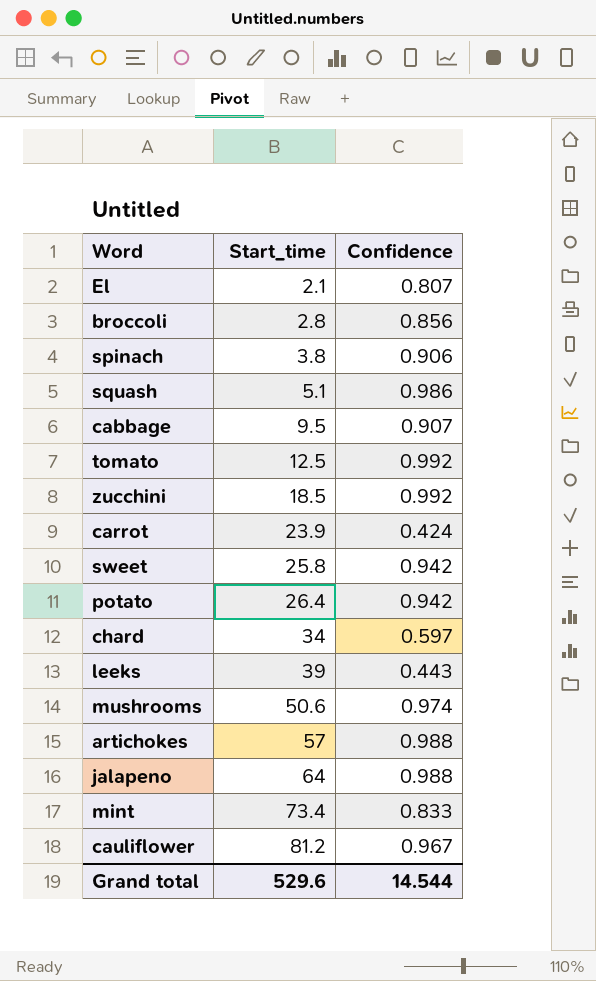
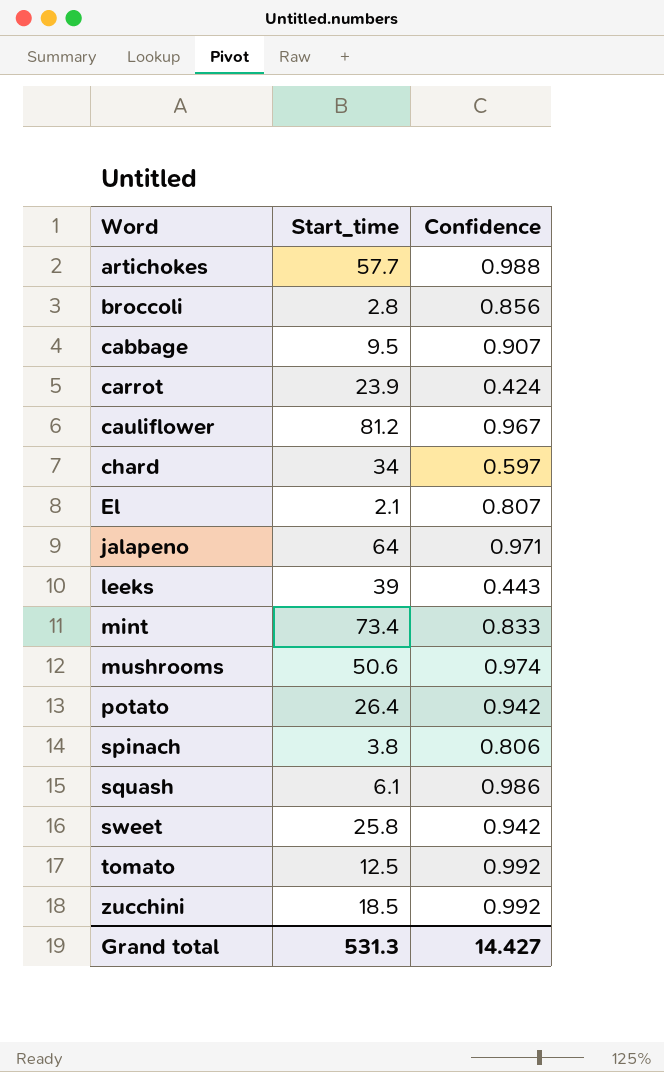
row order: Start_time ascending -> Word ascending
artichokes | Start_time: 57 -> 57.7
jalapeno | Confidence: 0.988 -> 0.971
spinach | Confidence: 0.906 -> 0.806
squash | Start_time: 5.1 -> 6.1
Grand total | Start_time: 529.6 -> 531.3
Grand total | Confidence: 14.544 -> 14.427

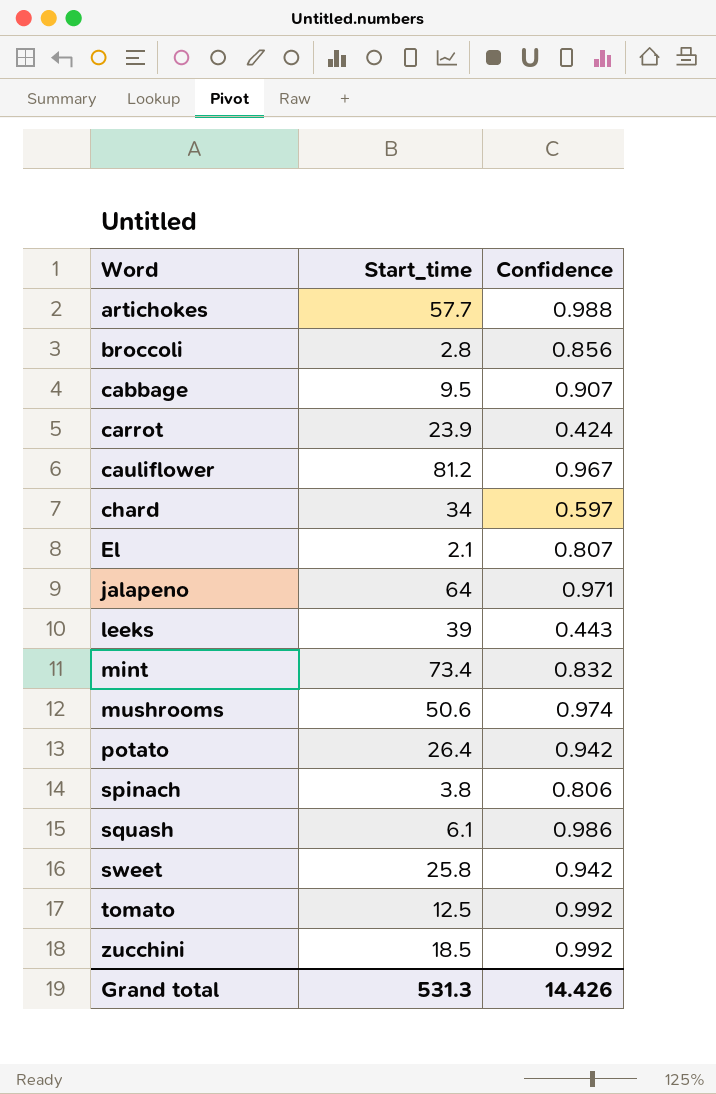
mint | Confidence: 0.833 -> 0.832
Grand total | Confidence: 14.427 -> 14.426

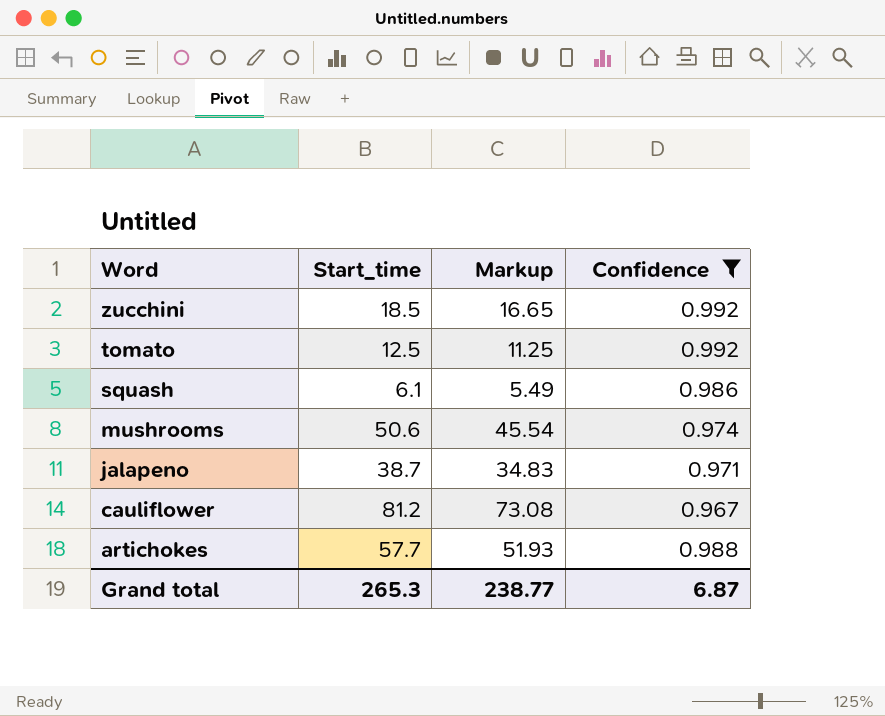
filter: none -> Confidence >= 0.967
row order: Word ascending -> Word descending
column Markup | formula: none -> [Start_time] * 0.9
jalapeno | Start_time: 64 -> 38.7
Grand total | Start_time: 531.3 -> 265.3
Grand total | Confidence: 14.426 -> 6.87

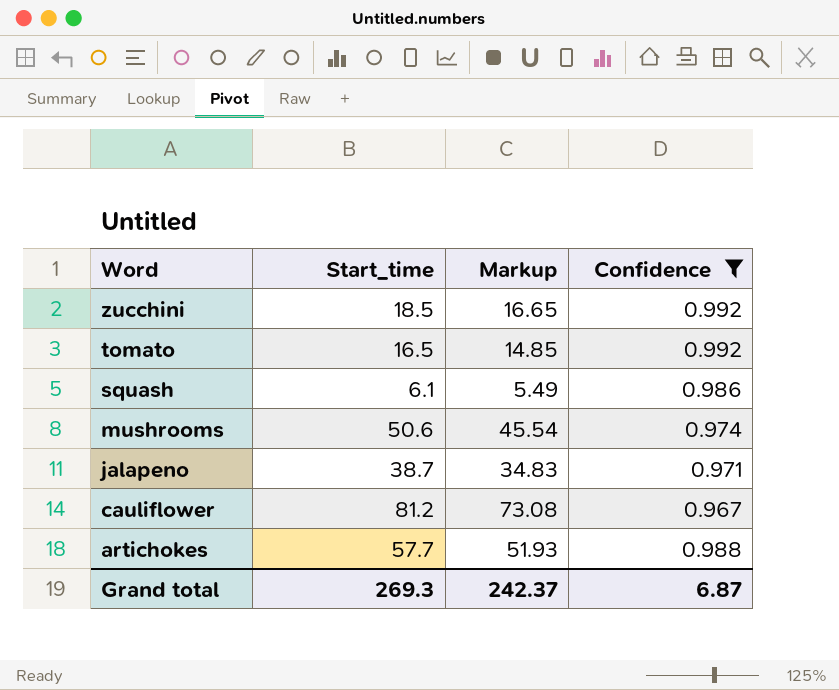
tomato | Start_time: 12.5 -> 16.5
tomato | Markup: 11.25 -> 14.85
Grand total | Start_time: 265.3 -> 269.3
Grand total | Markup: 238.77 -> 242.37

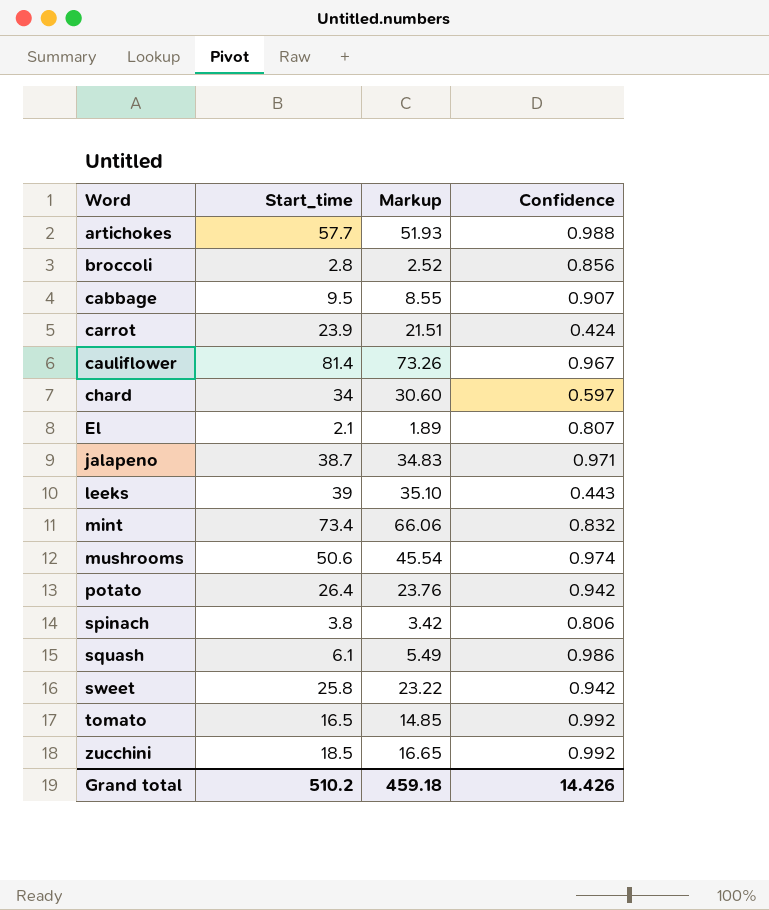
filter: Confidence >= 0.967 -> none
row order: Word descending -> Word ascending
cauliflower | Start_time: 81.2 -> 81.4
cauliflower | Markup: 73.08 -> 73.26
Grand total | Start_time: 269.3 -> 510.2
Grand total | Markup: 242.37 -> 459.18
Grand total | Confidence: 6.87 -> 14.426

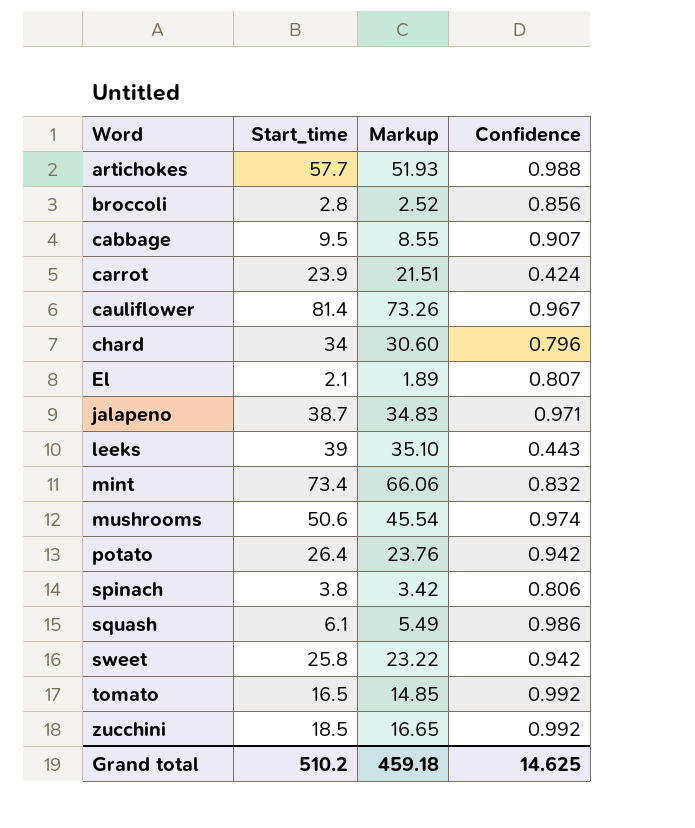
chard | Confidence: 0.597 -> 0.796
Grand total | Confidence: 14.426 -> 14.625

